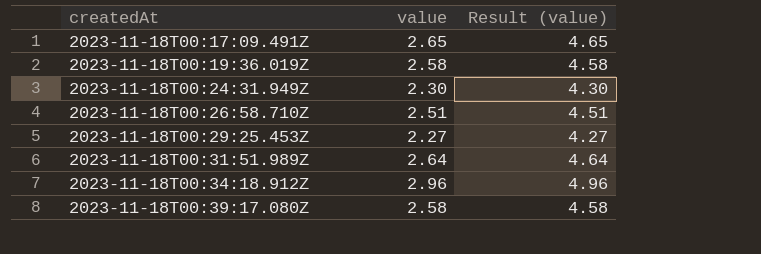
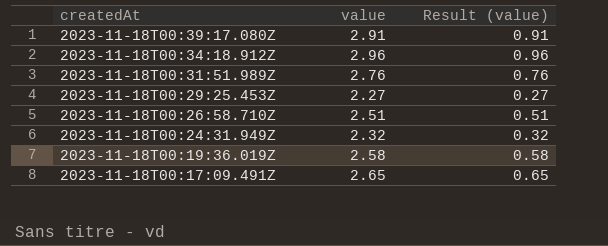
row order: createdAt ascending -> createdAt descending
column Result (value) | formula: [value] + 2 -> [value] - 2
2023-11-18T00:39:17.080Z | value: 2.58 -> 2.91
2023-11-18T00:31:51.989Z | value: 2.64 -> 2.76
2023-11-18T00:24:31.949Z | value: 2.30 -> 2.32

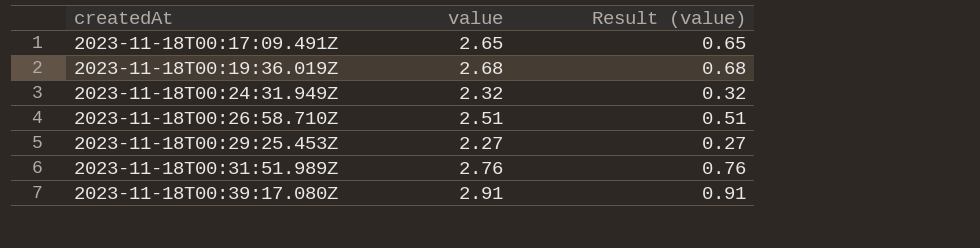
row order: createdAt descending -> createdAt ascending
row 2023-11-18T00:34:18.912Z: 2.96 | 0.96 -> none
2023-11-18T00:19:36.019Z | value: 2.58 -> 2.68
2023-11-18T00:19:36.019Z | Result (value): 0.58 -> 0.68

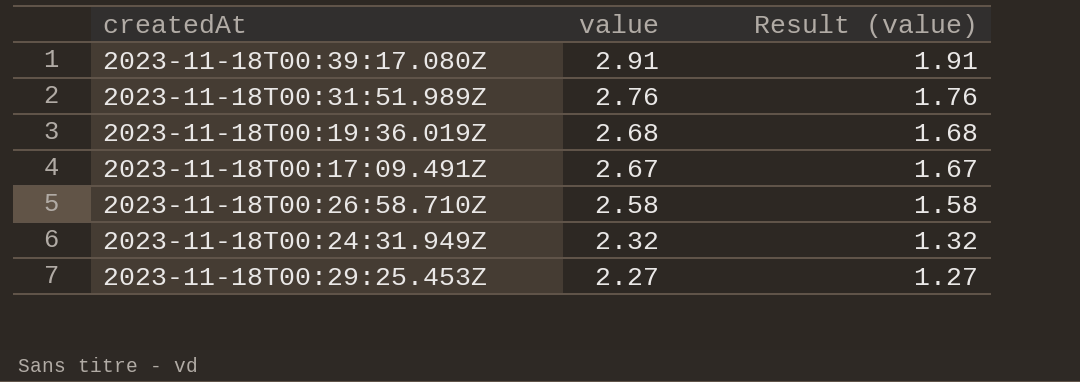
row order: createdAt ascending -> value descending
column Result (value) | formula: [value] - 2 -> [value] - 1
2023-11-18T00:17:09.491Z | value: 2.65 -> 2.67
2023-11-18T00:26:58.710Z | value: 2.51 -> 2.58

